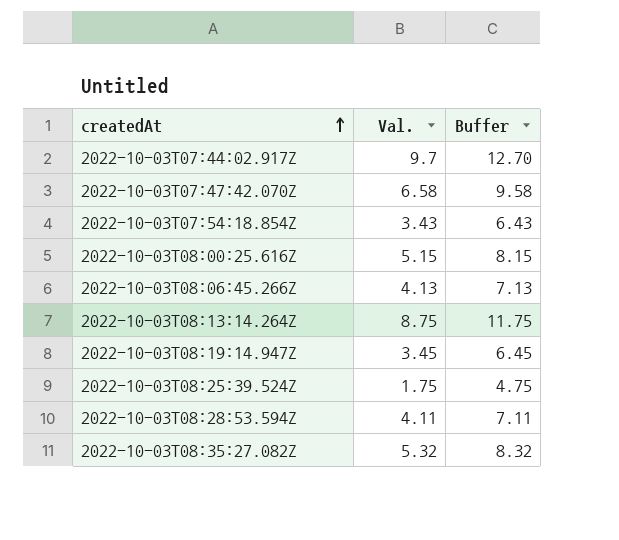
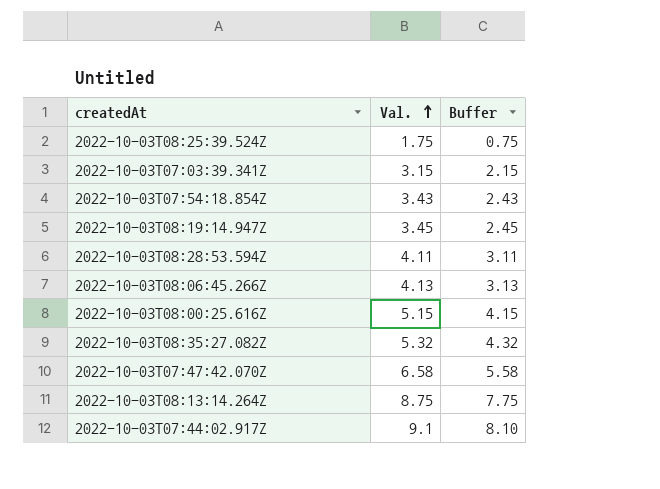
row order: createdAt ascending -> Val. ascending
column Buffer | formula: [Val.] + 3 -> [Val.] - 1
row 2022-10-03T07:03:39.341Z: none -> 3.15 | 2.15
2022-10-03T07:44:02.917Z | Val.: 9.7 -> 9.1

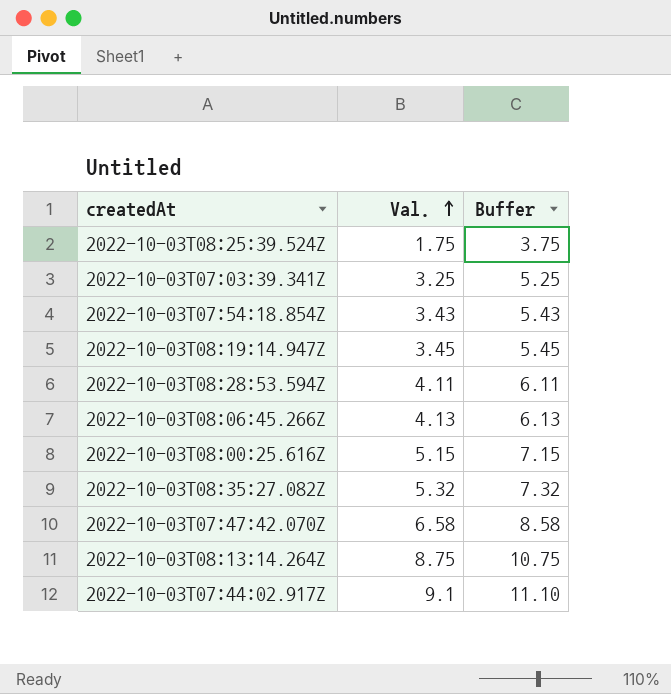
column Buffer | formula: [Val.] - 1 -> [Val.] + 2
2022-10-03T07:03:39.341Z | Val.: 3.15 -> 3.25

